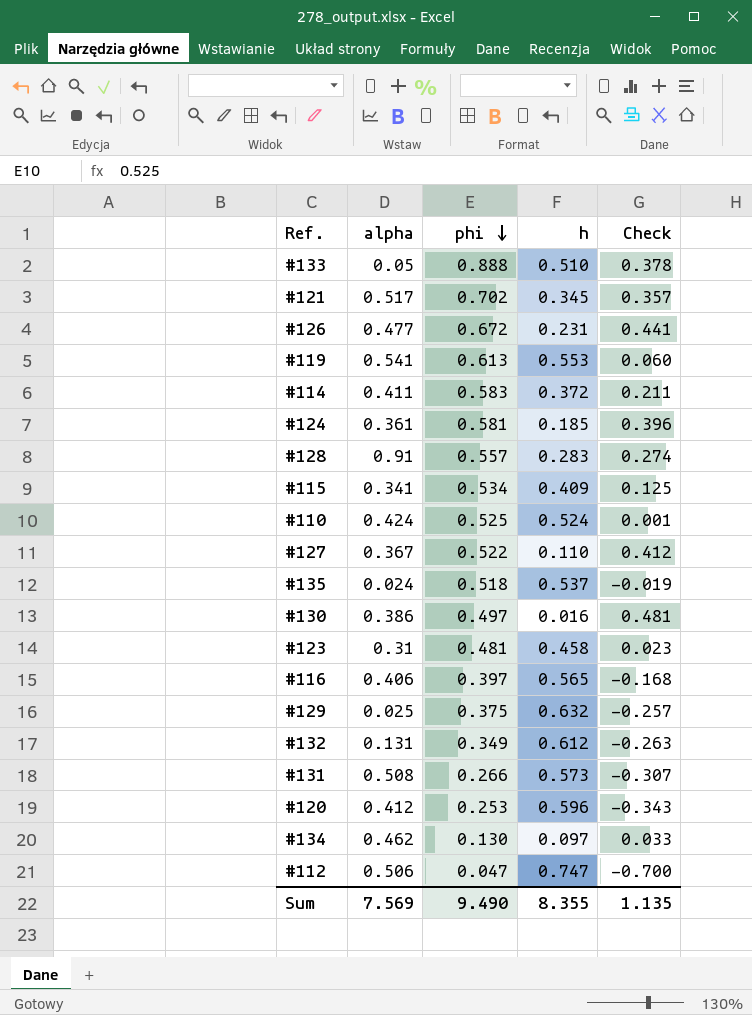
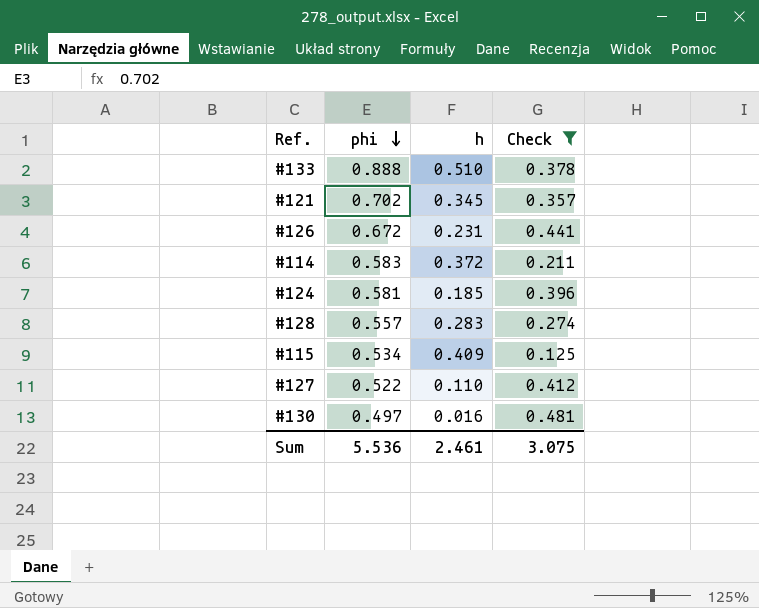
filter: none -> Check >= 0.125
column alpha | position: 2 -> none
Sum | phi: 9.490 -> 5.536
Sum | h: 8.355 -> 2.461
Sum | Check: 1.135 -> 3.075

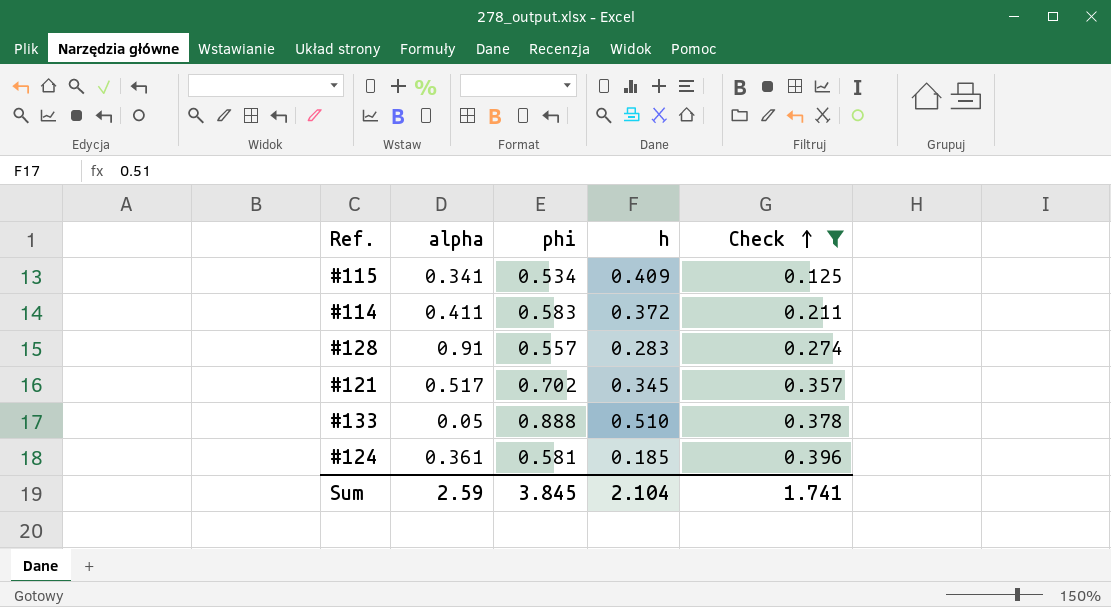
row order: phi descending -> Check ascending
column alpha | position: none -> 2
row #126: 0.672 | 0.231 | 0.441 -> none
row #127: 0.522 | 0.110 | 0.412 -> none
row #130: 0.497 | 0.016 | 0.481 -> none
Sum | phi: 5.536 -> 3.845
Sum | h: 2.461 -> 2.104
Sum | Check: 3.075 -> 1.741

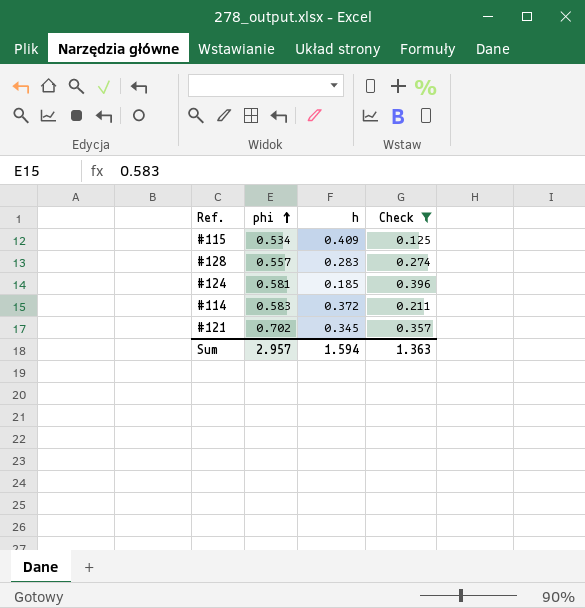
row order: Check ascending -> phi ascending
column alpha | position: 2 -> none
row #133: 0.05 | 0.888 | 0.510 | 0.378 -> none
Sum | phi: 3.845 -> 2.957
Sum | h: 2.104 -> 1.594
Sum | Check: 1.741 -> 1.363

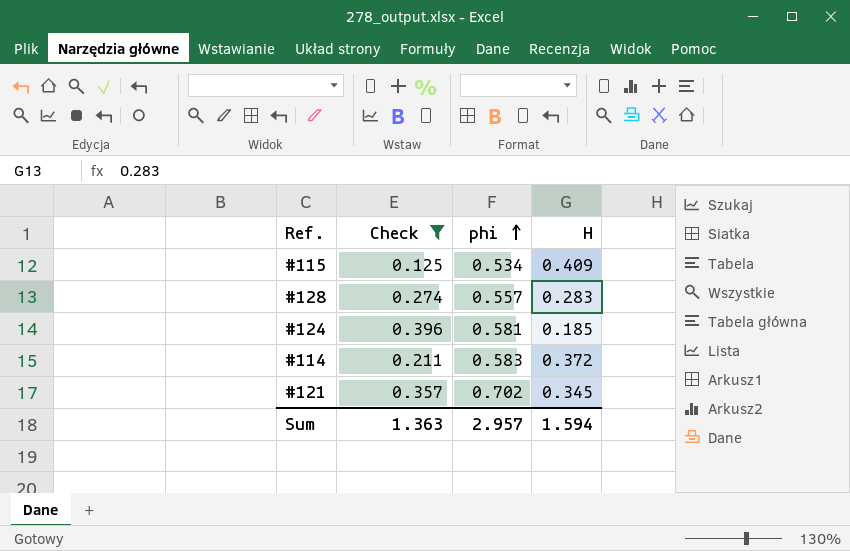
column Check | position: 4 -> 2
column name: h -> H

